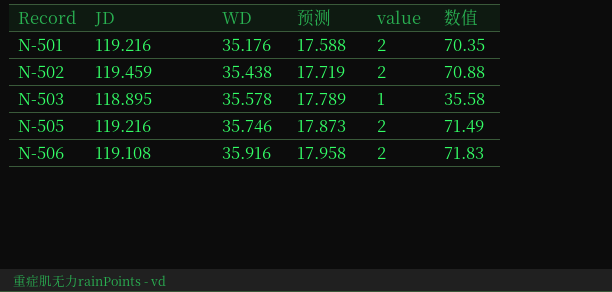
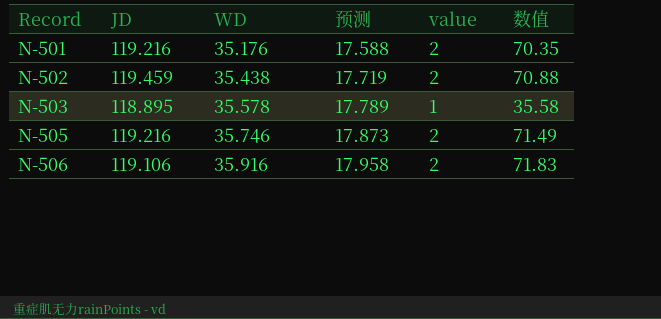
N-506 | JD: 119.108 -> 119.106

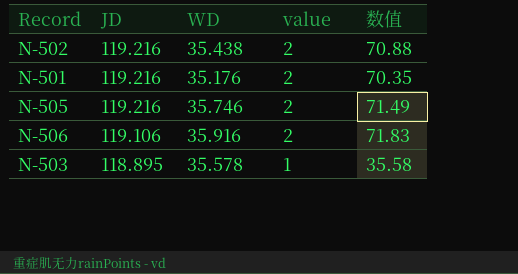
row order: Record ascending -> JD descending
column 预测 | formula: [WD] * 0.5 -> none
N-502 | JD: 119.459 -> 119.216

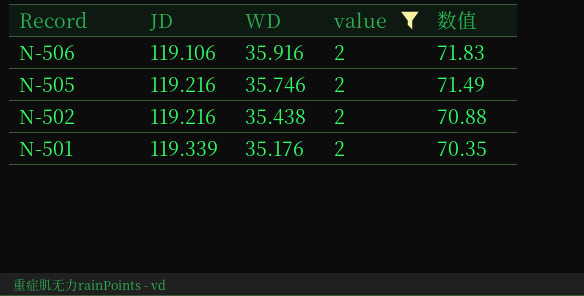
filter: none -> value = 2
row order: JD descending -> Record descending
N-501 | JD: 119.216 -> 119.339

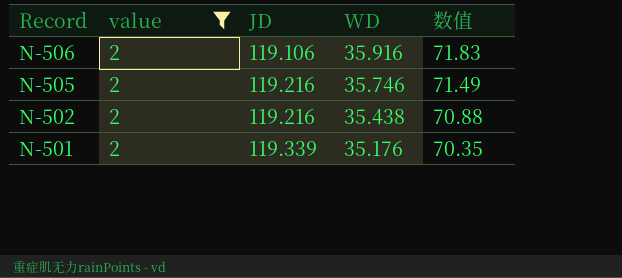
column value | position: 4 -> 2

